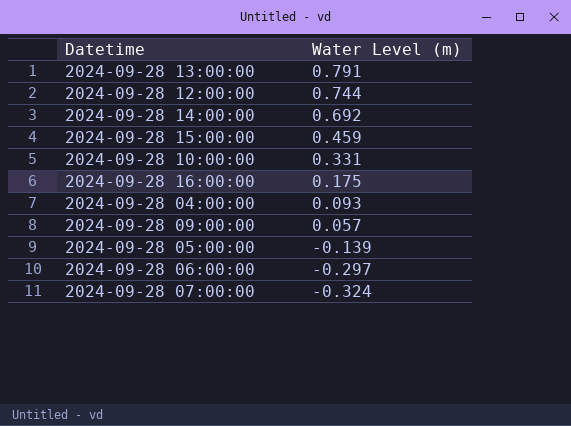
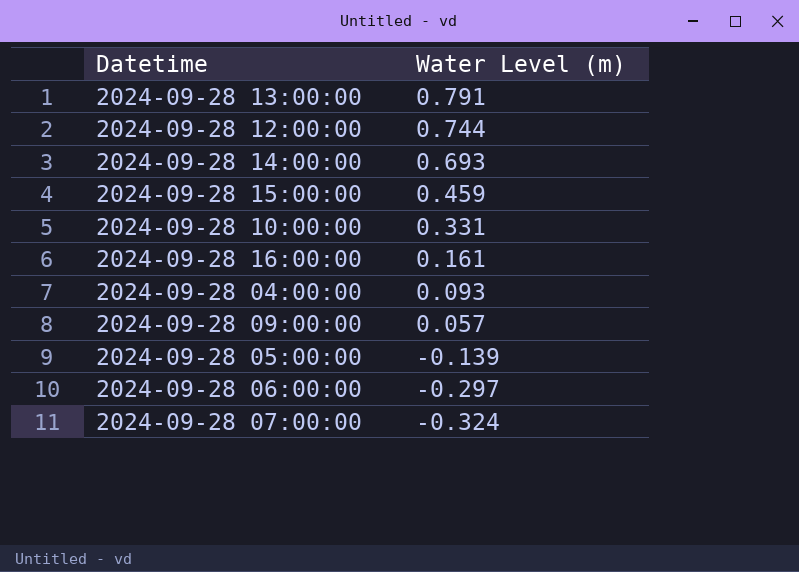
2024-09-28 14:00:00 | Water Level (m): 0.692 -> 0.693
2024-09-28 16:00:00 | Water Level (m): 0.175 -> 0.161

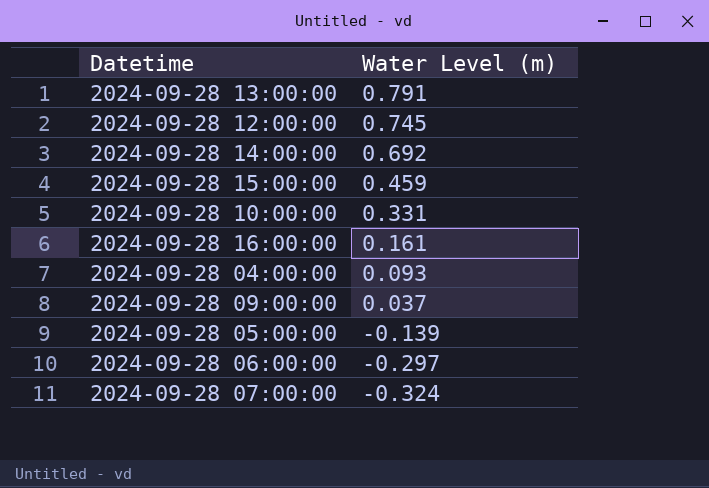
2024-09-28 12:00:00 | Water Level (m): 0.744 -> 0.745
2024-09-28 14:00:00 | Water Level (m): 0.693 -> 0.692
2024-09-28 09:00:00 | Water Level (m): 0.057 -> 0.037

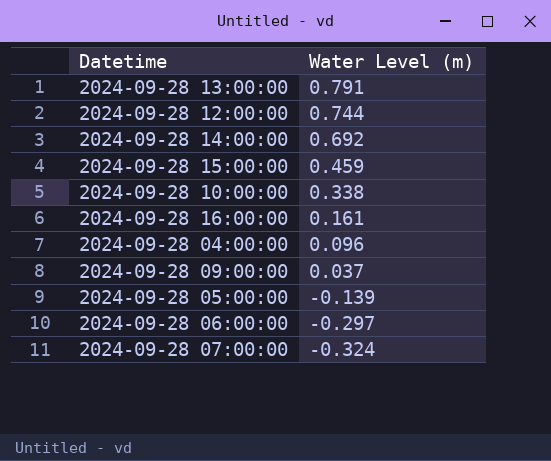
2024-09-28 12:00:00 | Water Level (m): 0.745 -> 0.744
2024-09-28 10:00:00 | Water Level (m): 0.331 -> 0.338
2024-09-28 04:00:00 | Water Level (m): 0.093 -> 0.096

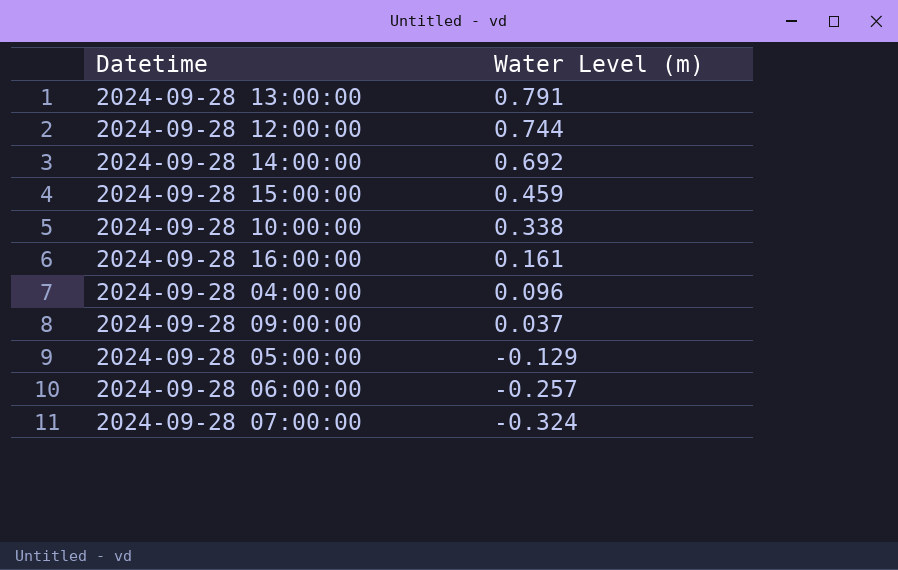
2024-09-28 05:00:00 | Water Level (m): -0.139 -> -0.129
2024-09-28 06:00:00 | Water Level (m): -0.297 -> -0.257

